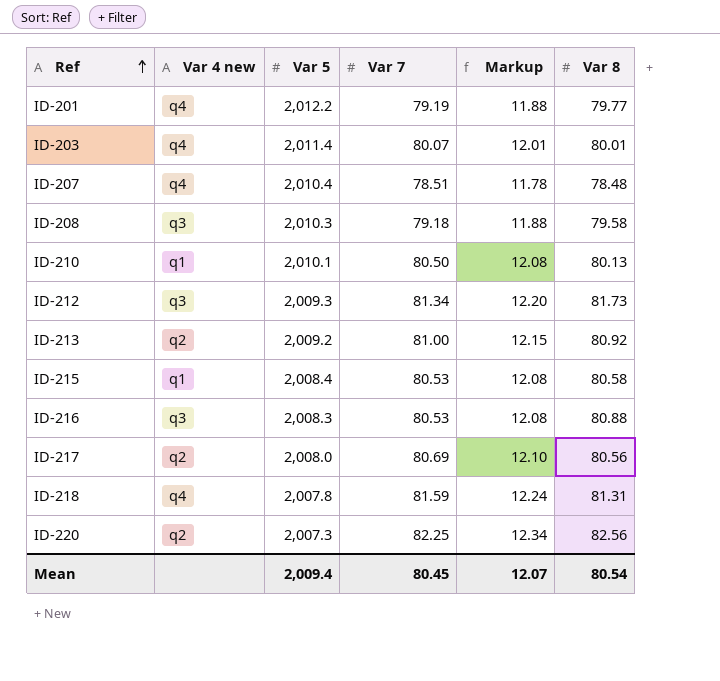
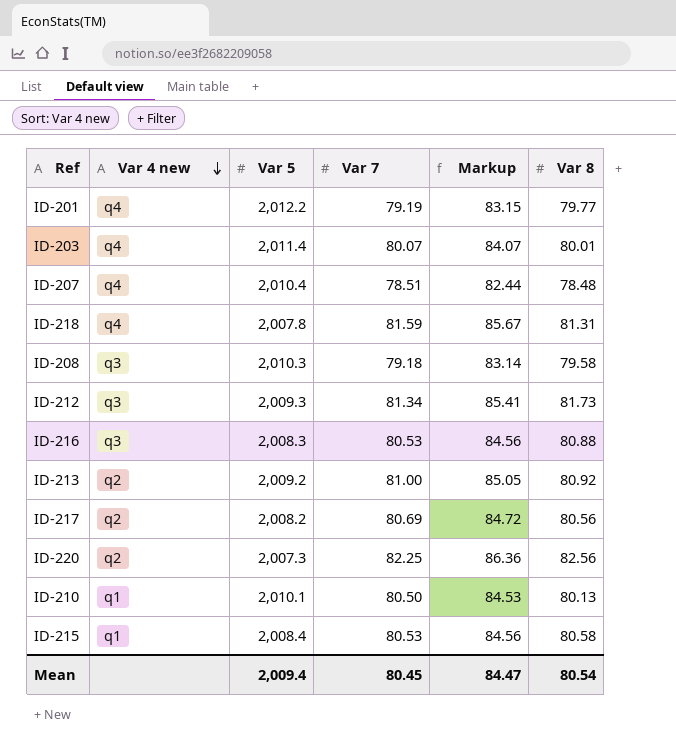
row order: Ref ascending -> Var 4 new descending
column Markup | formula: [Var 7] * 0.15 -> [Var 7] * 1.05
ID-217 | Var 5: 2,008.0 -> 2,008.2
Mean | Markup: 12.07 -> 84.47

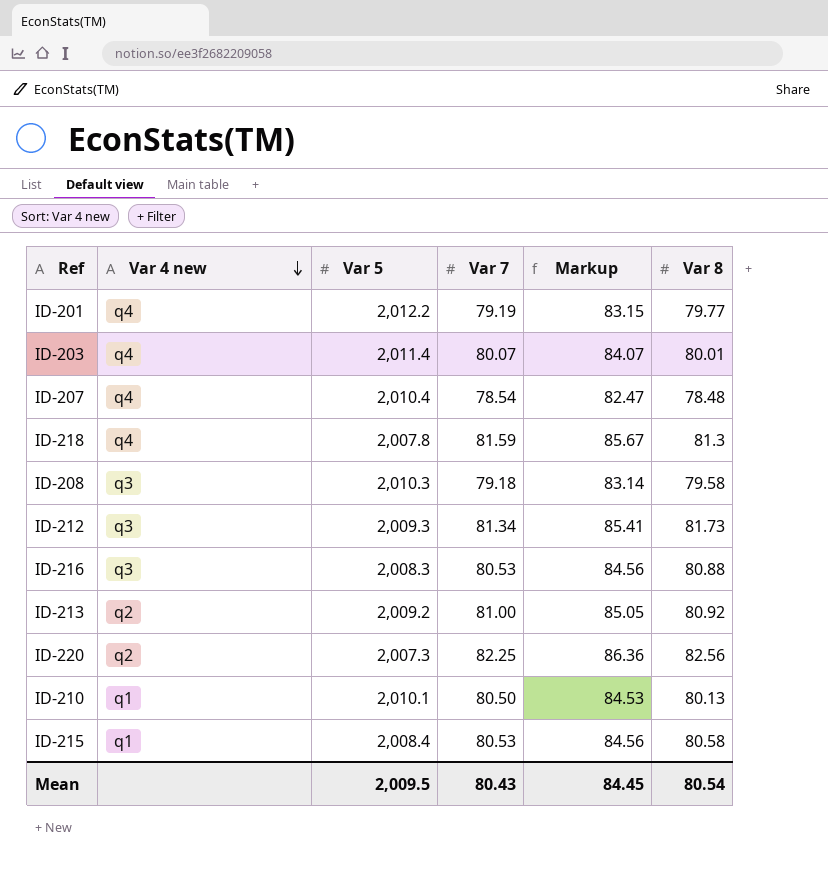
row ID-217: q2 | 2,008.2 | 80.69 | 84.72 | 80.56 -> none
ID-207 | Var 7: 78.51 -> 78.54
ID-207 | Markup: 82.44 -> 82.47
ID-218 | Var 8: 81.31 -> 81.3
Mean | Var 5: 2,009.4 -> 2,009.5
Mean | Var 7: 80.45 -> 80.43
Mean | Markup: 84.47 -> 84.45

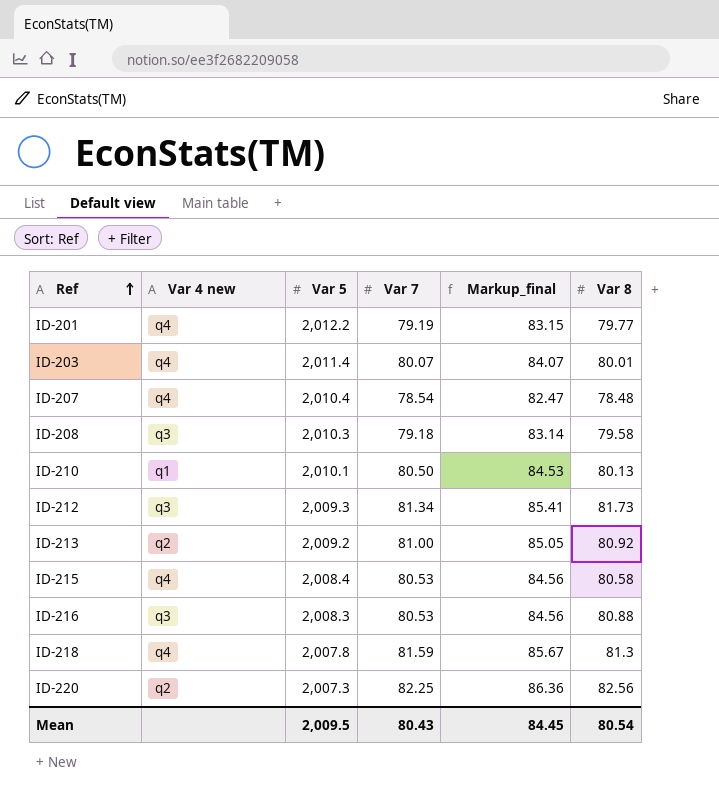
row order: Var 4 new descending -> Ref ascending
column name: Markup -> Markup_final
ID-215 | Var 4 new: q1 -> q4

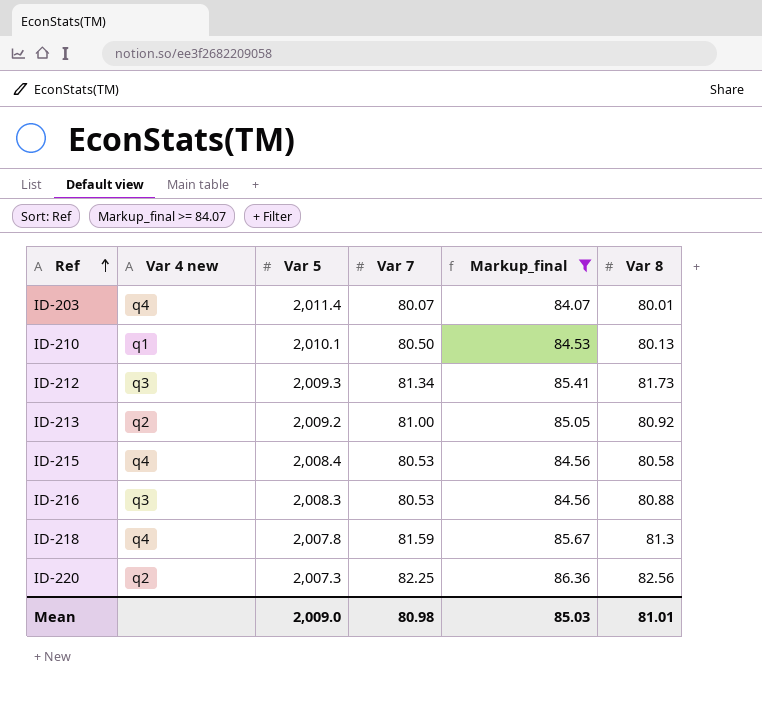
filter: none -> Markup_final >= 84.07
Mean | Var 5: 2,009.5 -> 2,009.0
Mean | Var 7: 80.43 -> 80.98
Mean | Markup_final: 84.45 -> 85.03
Mean | Var 8: 80.54 -> 81.01

